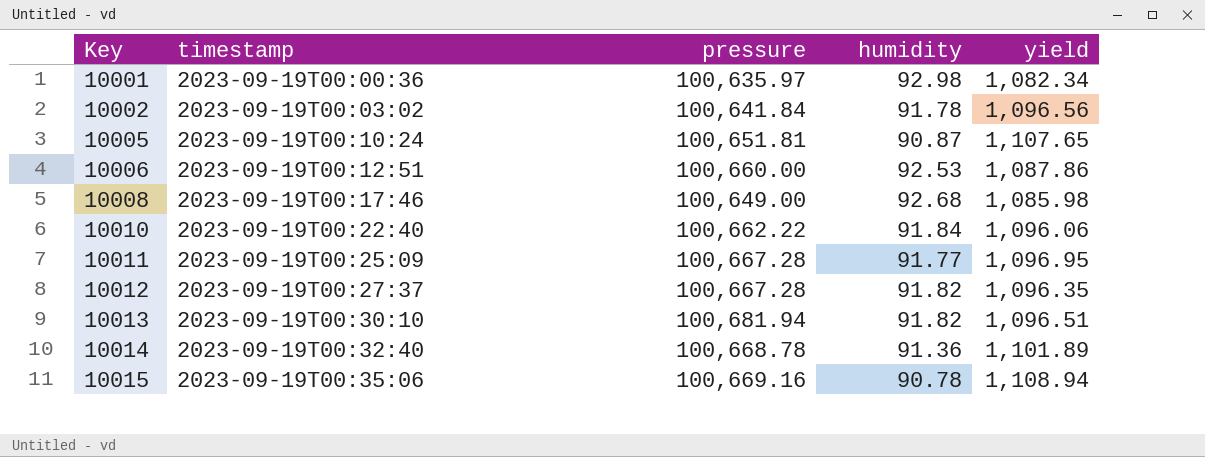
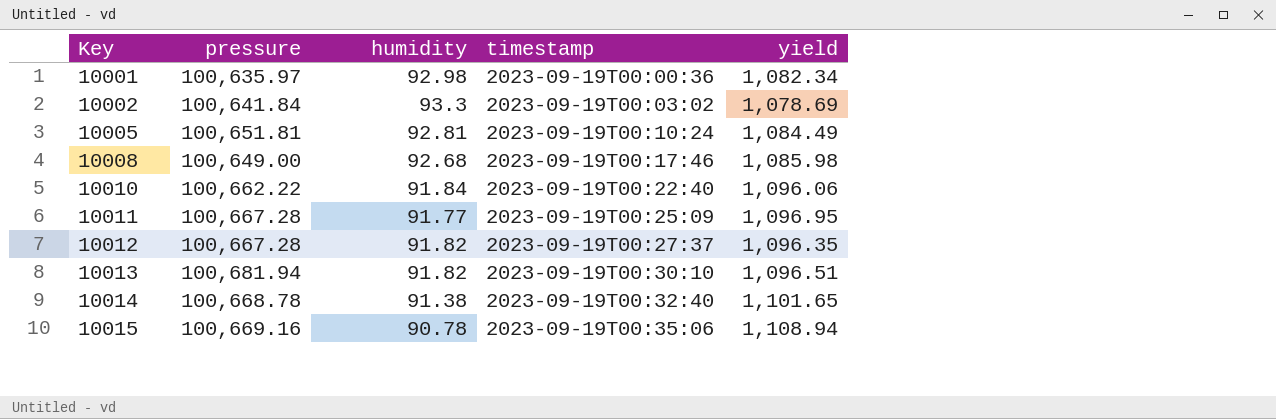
column timestamp | position: 2 -> 4
row 10006: 2023-09-19T00:12:51 | 100,660.00 | 92.53 | 1,087.86 -> none
10002 | humidity: 91.78 -> 93.3
10002 | yield: 1,096.56 -> 1,078.69
10005 | humidity: 90.87 -> 92.81
10005 | yield: 1,107.65 -> 1,084.49
10014 | humidity: 91.36 -> 91.38
10014 | yield: 1,101.89 -> 1,101.65

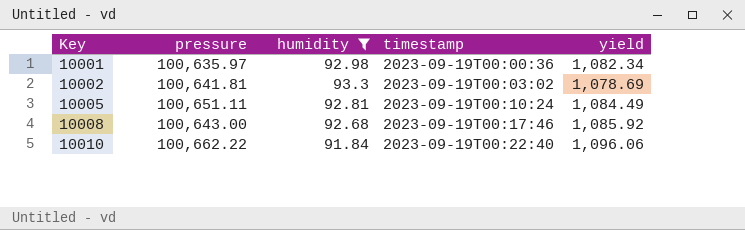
filter: none -> humidity >= 91.84
10002 | pressure: 100,641.84 -> 100,641.81
10005 | pressure: 100,651.81 -> 100,651.11
10008 | pressure: 100,649.00 -> 100,643.00
10008 | yield: 1,085.98 -> 1,085.92

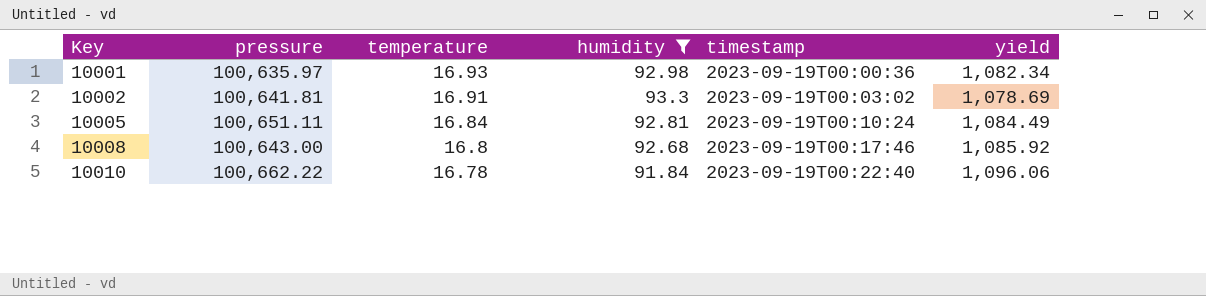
column temperature | position: none -> 3

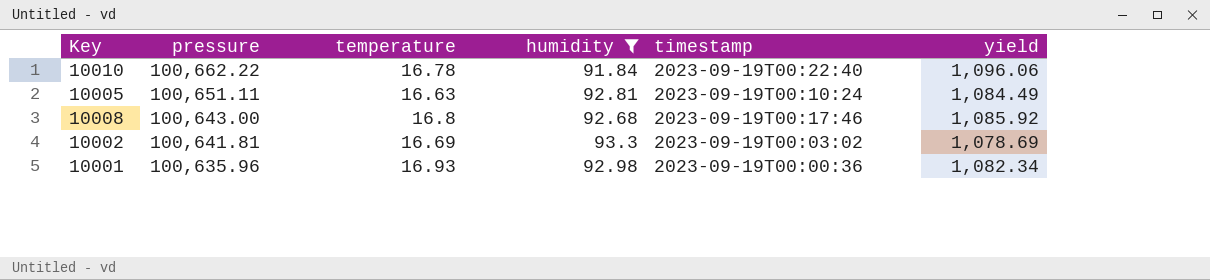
row order: Key ascending -> pressure descending
10005 | temperature: 16.84 -> 16.63
10002 | temperature: 16.91 -> 16.69
10001 | pressure: 100,635.97 -> 100,635.96

